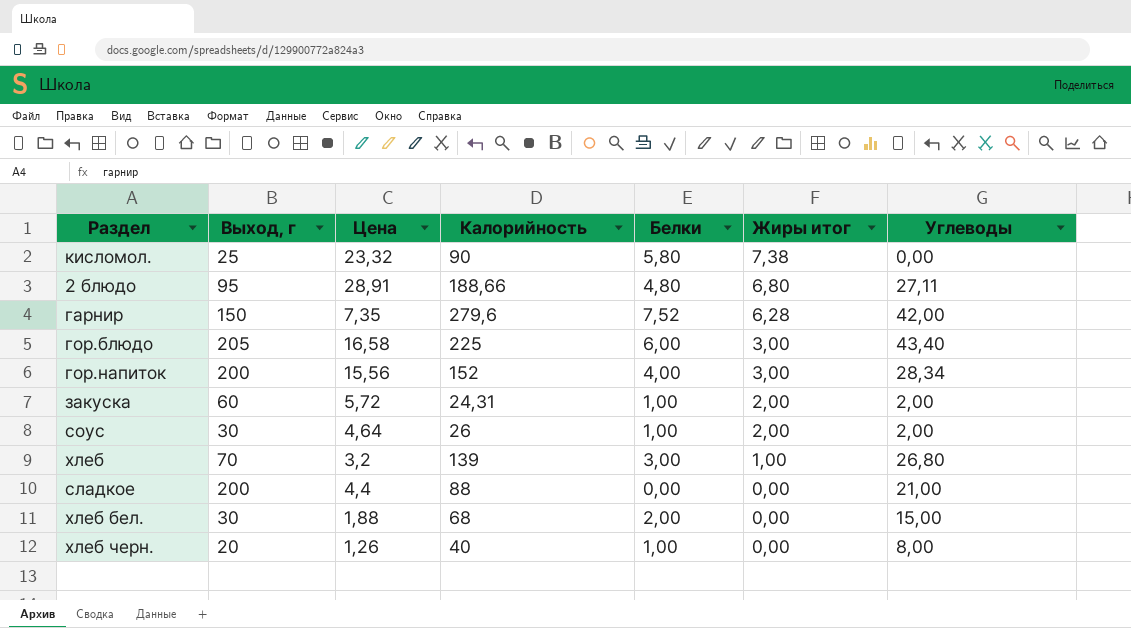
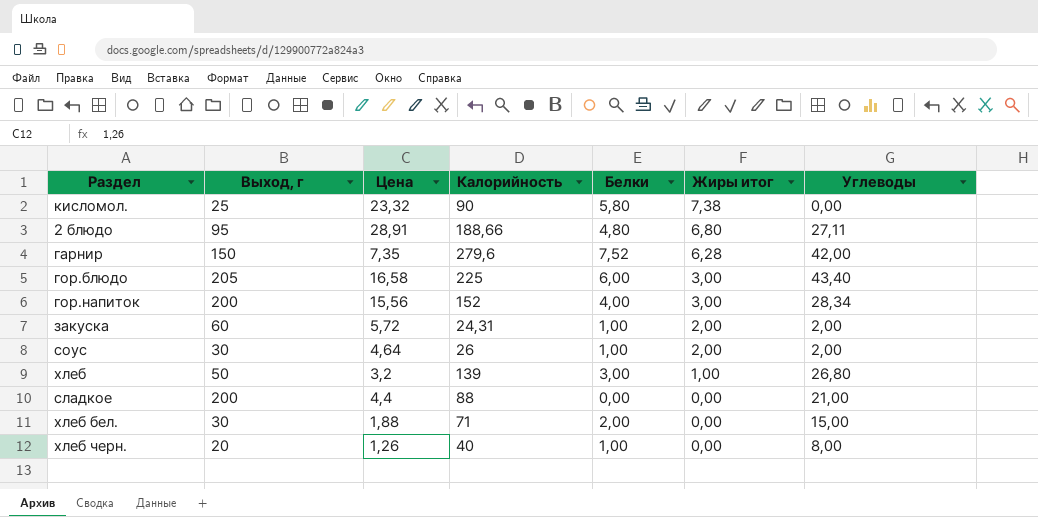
хлеб | Выход, г: 70 -> 50
хлеб бел. | Калорийность: 68 -> 71

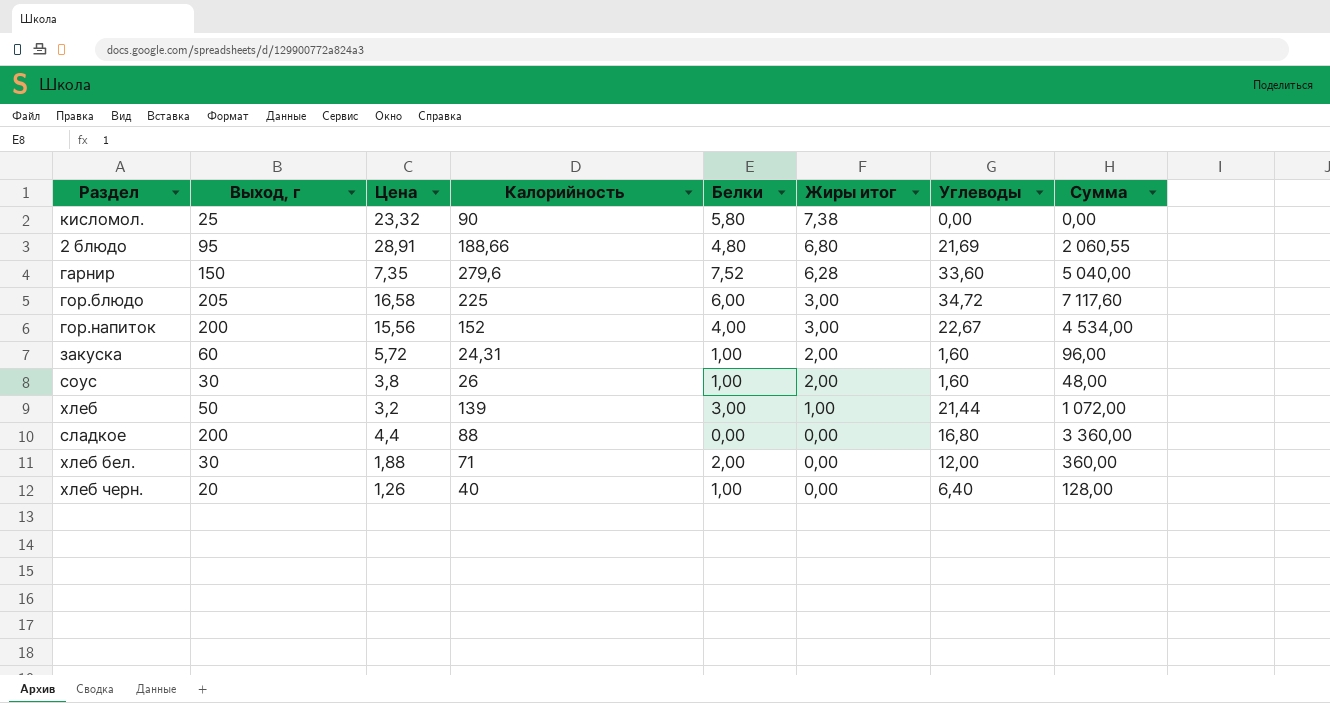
column Сумма | formula: none -> [Выход, г] * [Углеводы]
2 блюдо | Углеводы: 27,11 -> 21,69
гарнир | Углеводы: 42,00 -> 33,60
гор.блюдо | Углеводы: 43,40 -> 34,72
гор.напиток | Углеводы: 28,34 -> 22,67
закуска | Углеводы: 2,00 -> 1,60
соус | Цена: 4,64 -> 3,8
соус | Углеводы: 2,00 -> 1,60
хлеб | Углеводы: 26,80 -> 21,44
сладкое | Углеводы: 21,00 -> 16,80
хлеб бел. | Углеводы: 15,00 -> 12,00
хлеб черн. | Углеводы: 8,00 -> 6,40

